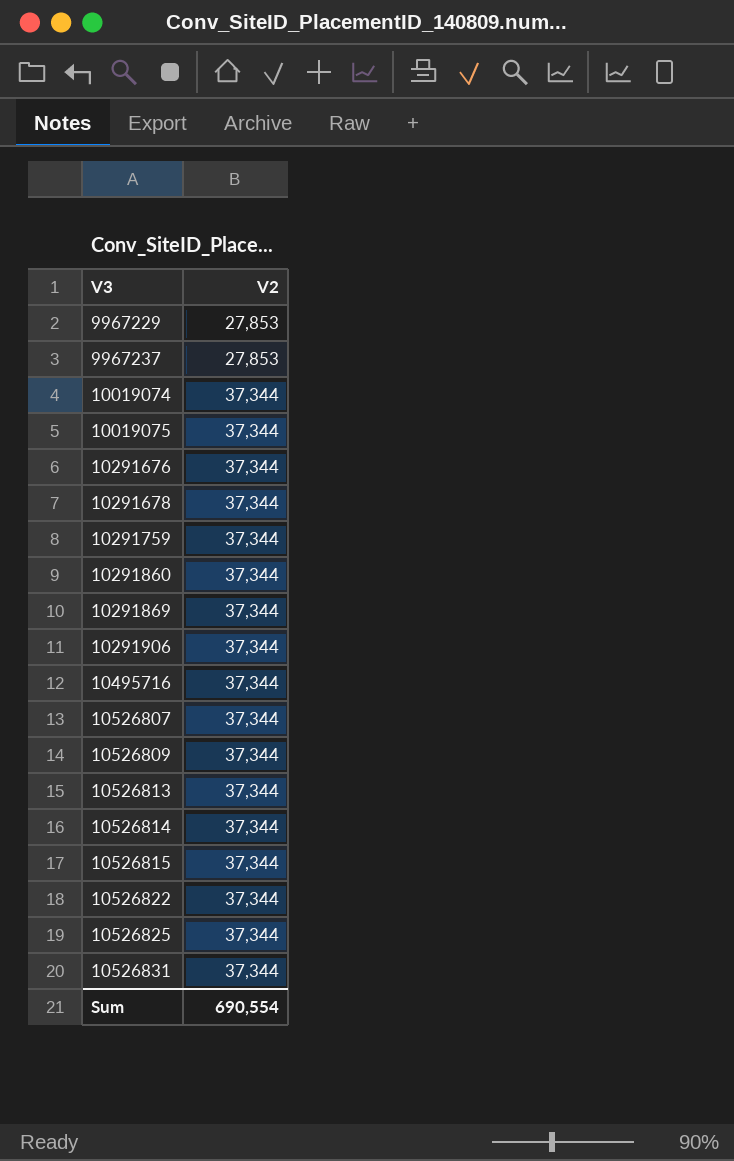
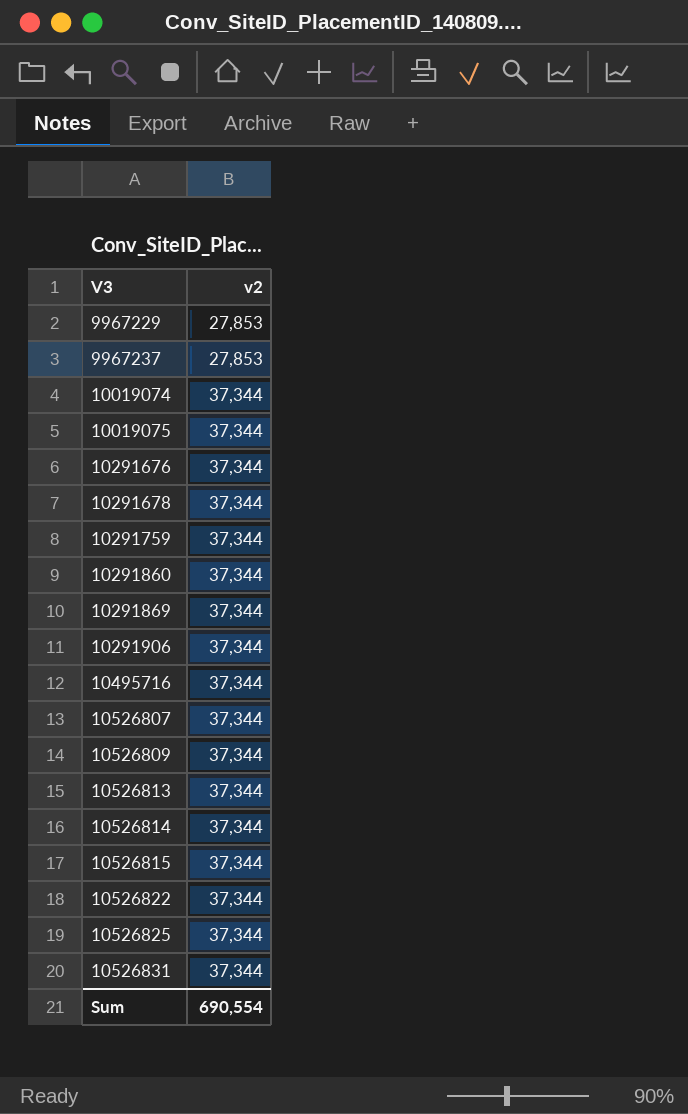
column name: V2 -> v2

